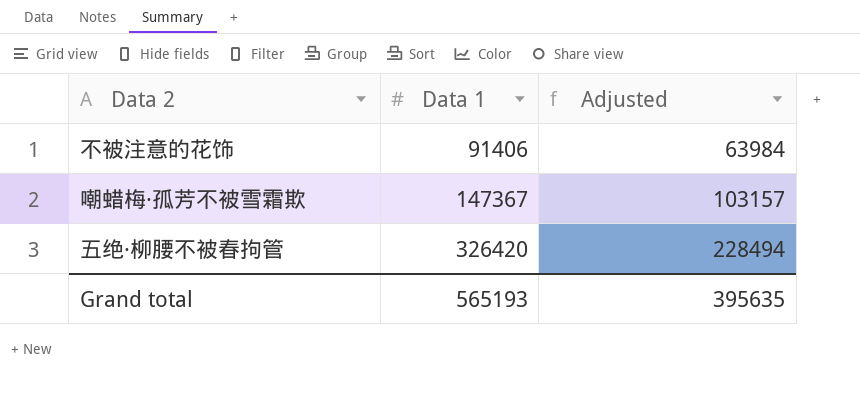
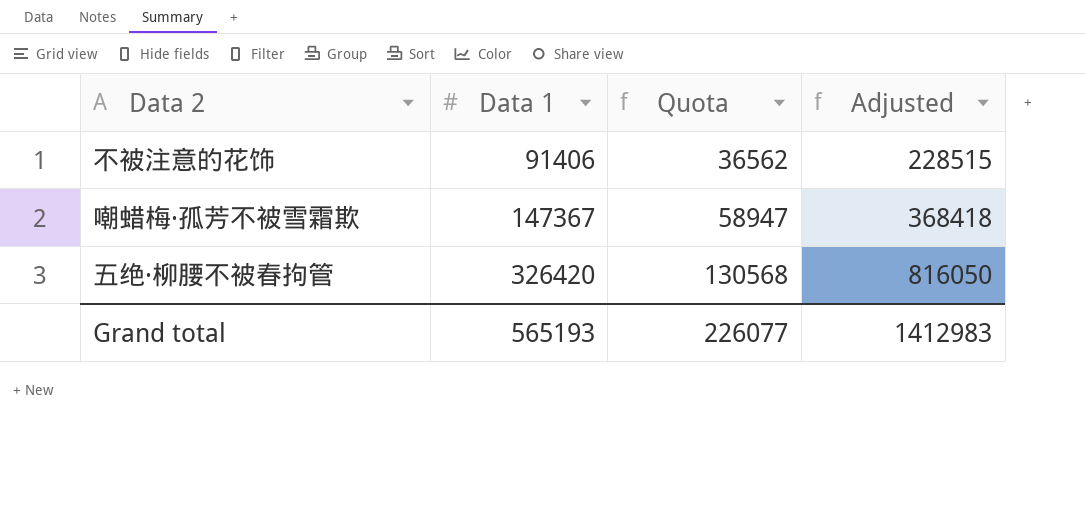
column Quota | formula: none -> [Data 1] * 0.4
column Adjusted | formula: [Data 1] * 0.7 -> [Data 1] * 2.5
Grand total | Adjusted: 395635 -> 1412983

